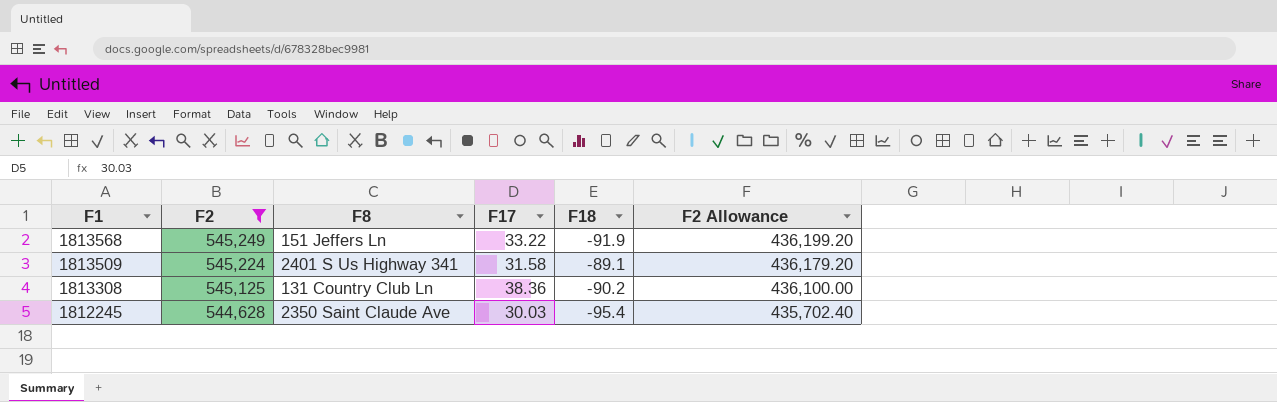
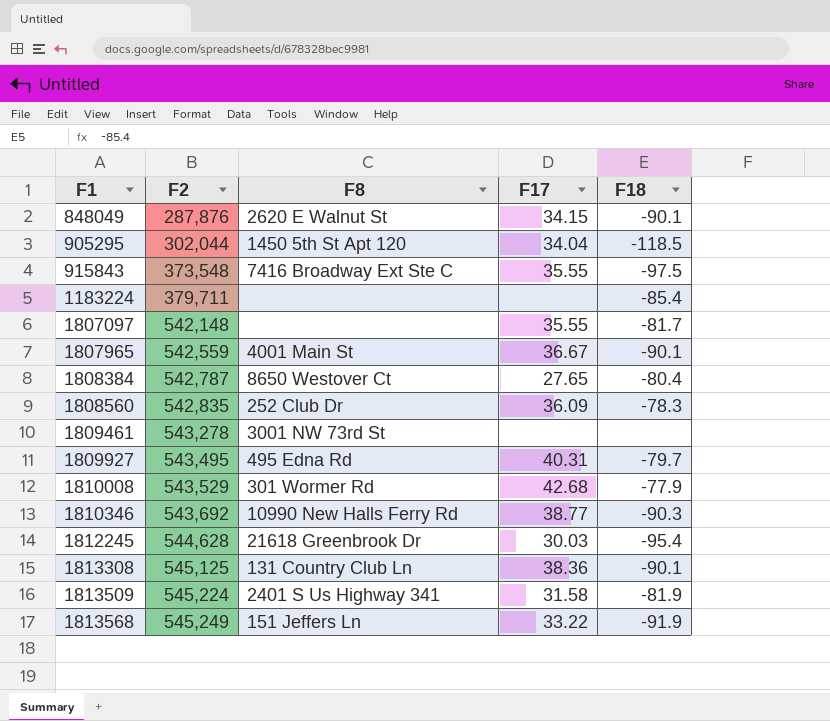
filter: F2 >= 544,628 -> none
row order: F1 descending -> F1 ascending
column F2 Allowance | formula: [F2] * 0.8 -> none
1812245 | F8: 2350 Saint Claude Ave -> 21618 Greenbrook Dr
1813308 | F18: -90.2 -> -90.1
1813509 | F18: -89.1 -> -81.9

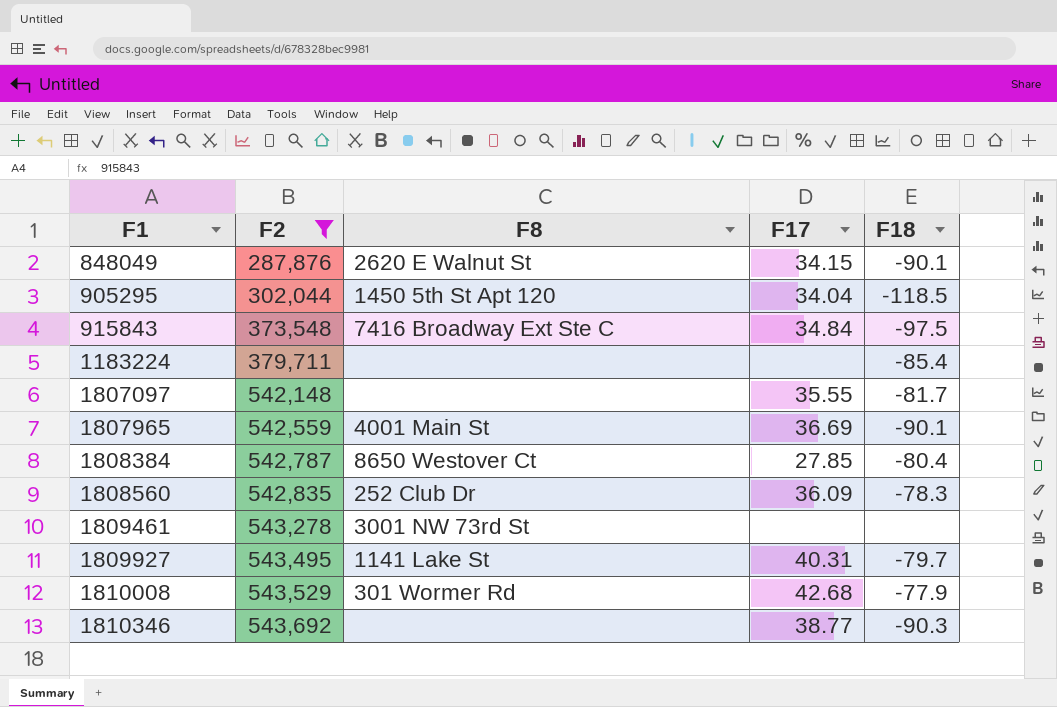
filter: none -> F2 <= 543,692
915843 | F17: 35.55 -> 34.84
1807965 | F17: 36.67 -> 36.69
1808384 | F17: 27.65 -> 27.85
1809927 | F8: 495 Edna Rd -> 1141 Lake St
1810346 | F8: 10990 New Halls Ferry Rd -> none

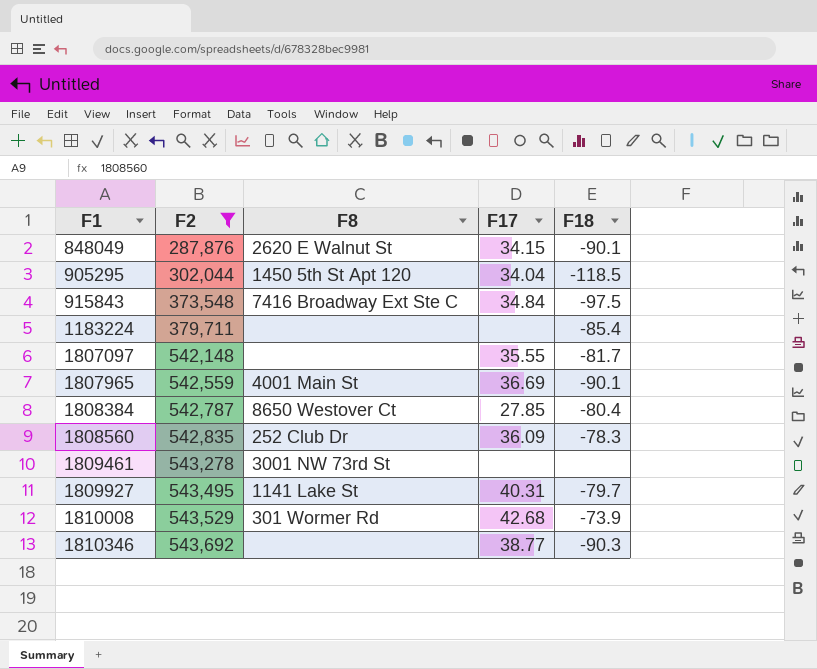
1810008 | F18: -77.9 -> -73.9

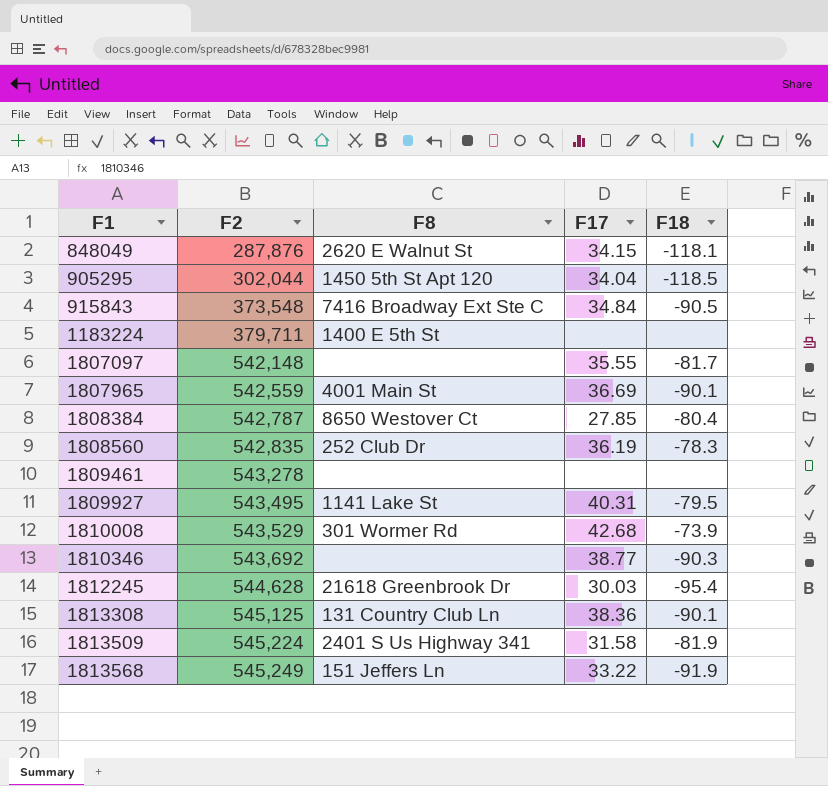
filter: F2 <= 543,692 -> none
848049 | F18: -90.1 -> -118.1
915843 | F18: -97.5 -> -90.5
1183224 | F8: none -> 1400 E 5th St
1183224 | F18: -85.4 -> none
1808560 | F17: 36.09 -> 36.19
1809461 | F8: 3001 NW 73rd St -> none
1809927 | F18: -79.7 -> -79.5

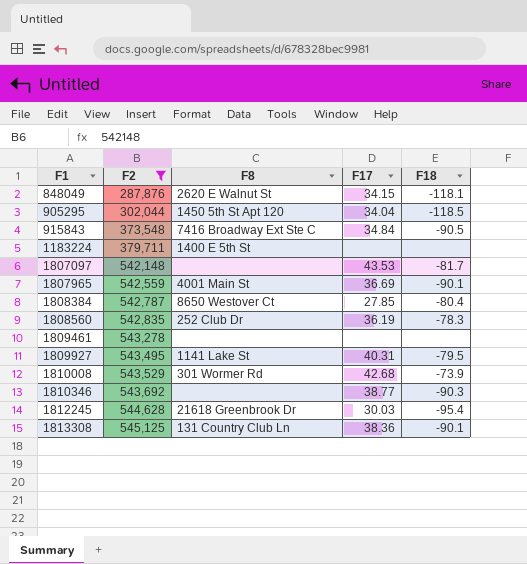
filter: none -> F2 <= 545,125
1807097 | F17: 35.55 -> 43.53

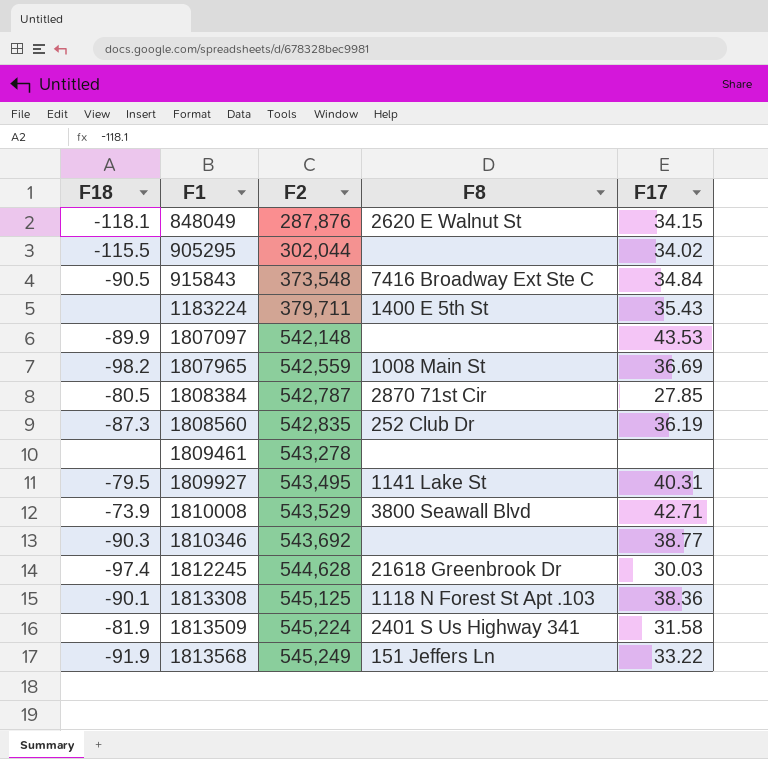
filter: F2 <= 545,125 -> none
column F18 | position: 5 -> 1
905295 | F18: -118.5 -> -115.5
905295 | F8: 1450 5th St Apt 120 -> none
905295 | F17: 34.04 -> 34.02
1183224 | F17: none -> 35.43
1807097 | F18: -81.7 -> -89.9
1807965 | F18: -90.1 -> -98.2
1807965 | F8: 4001 Main St -> 1008 Main St
1808384 | F18: -80.4 -> -80.5
1808384 | F8: 8650 Westover Ct -> 2870 71st Cir
1808560 | F18: -78.3 -> -87.3
1810008 | F8: 301 Wormer Rd -> 3800 Seawall Blvd
1810008 | F17: 42.68 -> 42.71
1812245 | F18: -95.4 -> -97.4
1813308 | F8: 131 Country Club Ln -> 1118 N Forest St Apt .103

